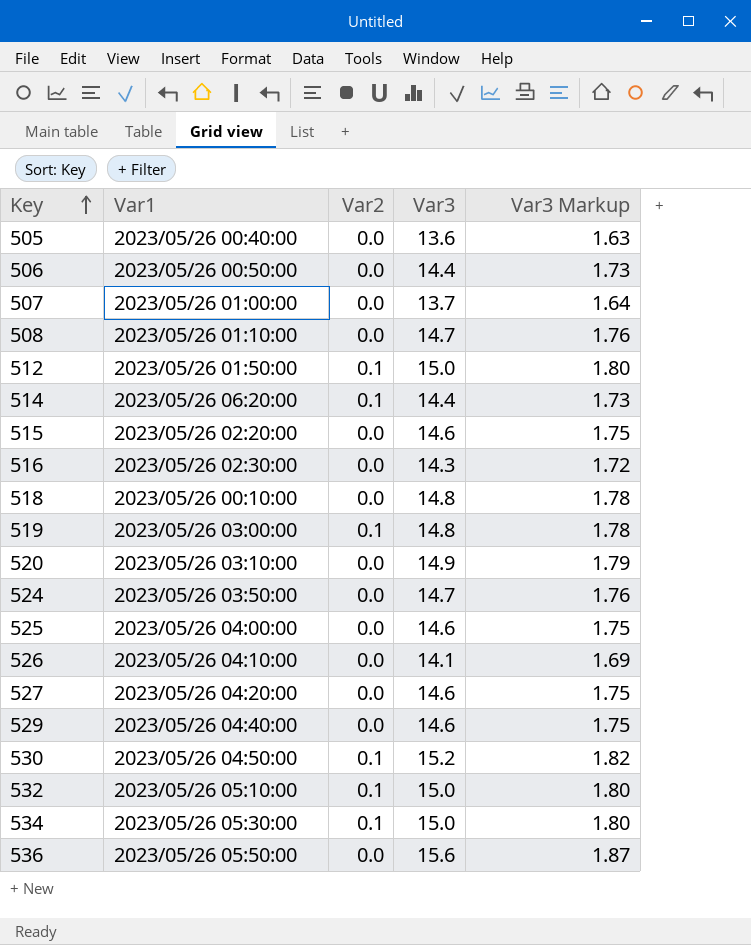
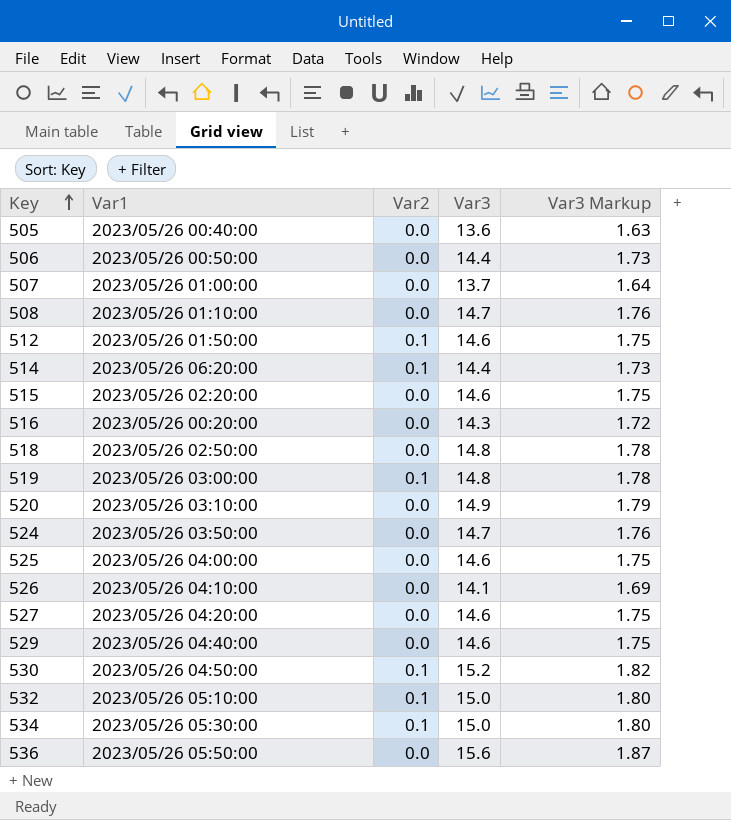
512 | Var3: 15.0 -> 14.6
512 | Var3 Markup: 1.80 -> 1.75
516 | Var1: 2023/05/26 02:30:00 -> 2023/05/26 00:20:00
518 | Var1: 2023/05/26 00:10:00 -> 2023/05/26 02:50:00

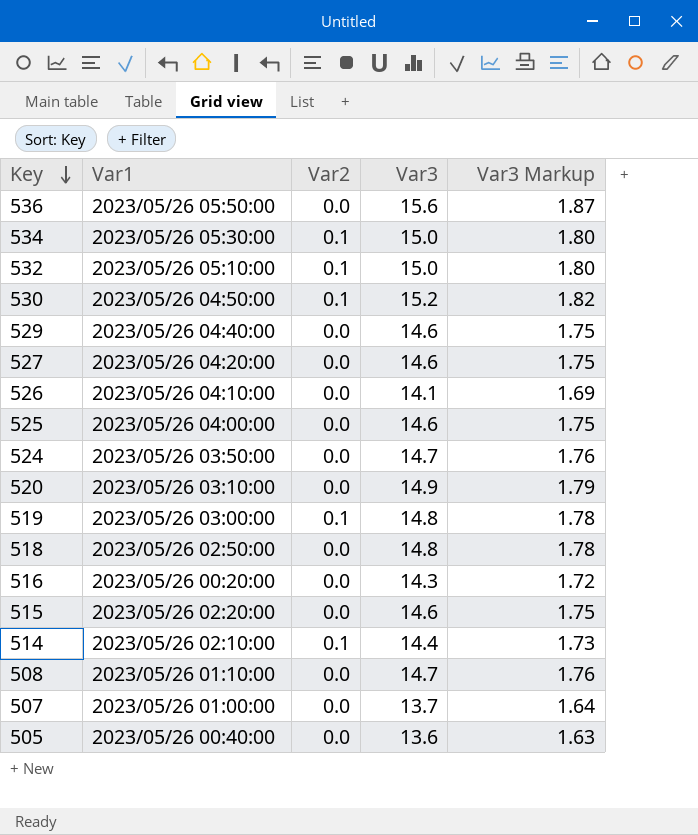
row order: Key ascending -> Key descending
row 506: 2023/05/26 00:50:00 | 0.0 | 14.4 | 1.73 -> none
row 512: 2023/05/26 01:50:00 | 0.1 | 14.6 | 1.75 -> none
514 | Var1: 2023/05/26 06:20:00 -> 2023/05/26 02:10:00

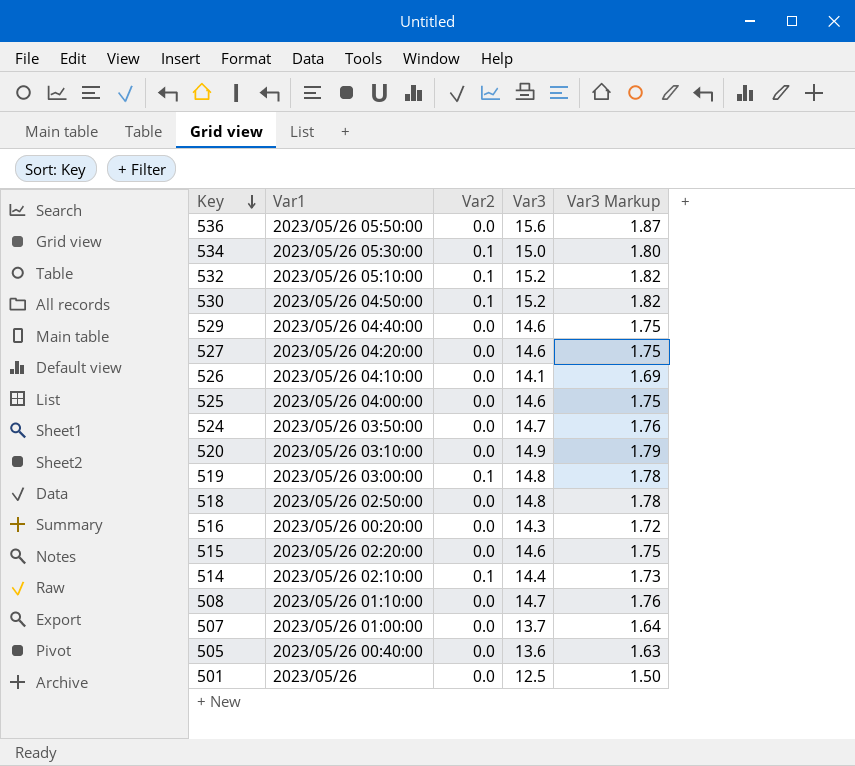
532 | Var3: 15.0 -> 15.2
532 | Var3 Markup: 1.80 -> 1.82
row 501: none -> 2023/05/26 | 0.0 | 12.5 | 1.50

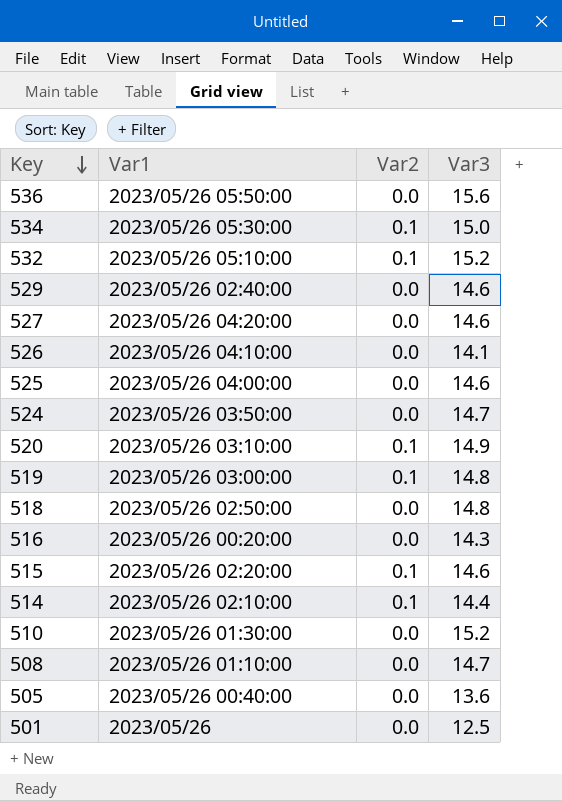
column Var3 Markup | formula: [Var3] * 0.12 -> none
row 530: 2023/05/26 04:50:00 | 0.1 | 15.2 | 1.82 -> none
row 507: 2023/05/26 01:00:00 | 0.0 | 13.7 | 1.64 -> none
529 | Var1: 2023/05/26 04:40:00 -> 2023/05/26 02:40:00
520 | Var2: 0.0 -> 0.1
515 | Var2: 0.0 -> 0.1
row 510: none -> 2023/05/26 01:30:00 | 0.0 | 15.2

